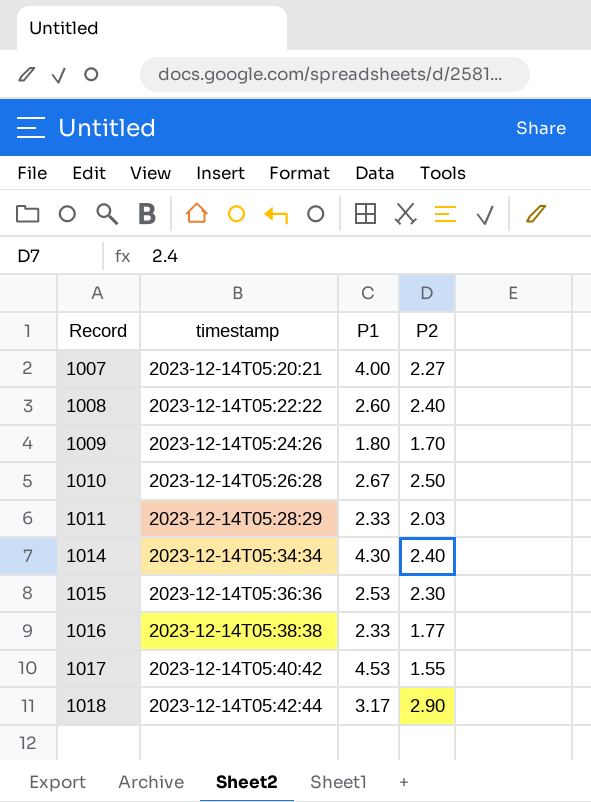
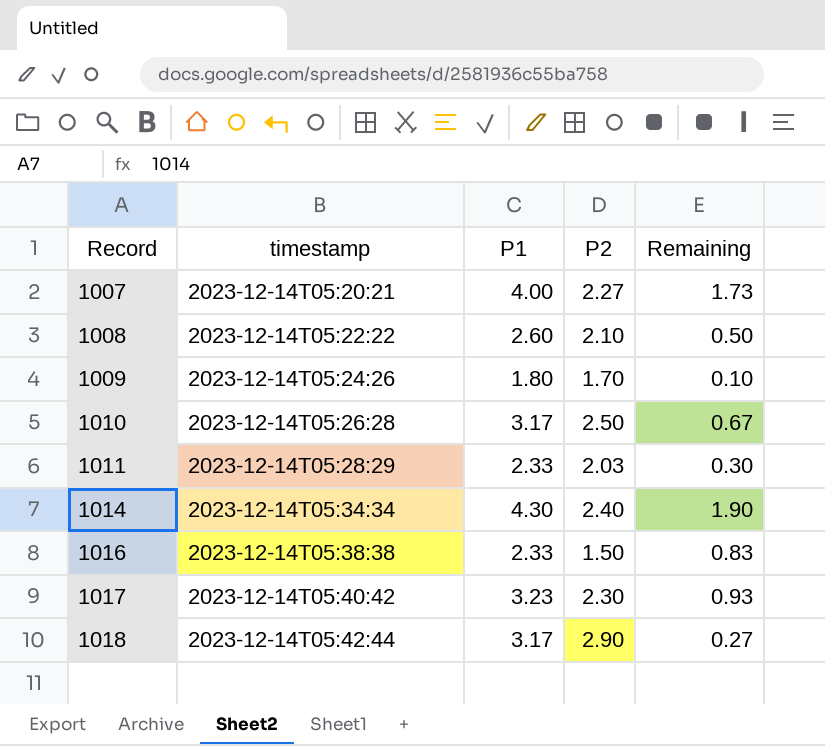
column Remaining | formula: none -> [P1] - [P2]
row 1015: 2023-12-14T05:36:36 | 2.53 | 2.30 -> none
1008 | P2: 2.40 -> 2.10
1010 | P1: 2.67 -> 3.17
1016 | P2: 1.77 -> 1.50
1017 | P1: 4.53 -> 3.23
1017 | P2: 1.55 -> 2.30

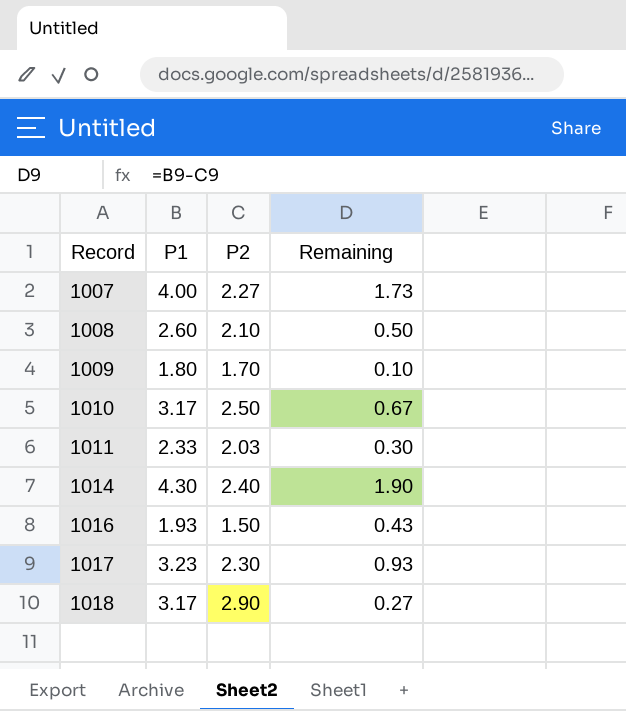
column timestamp | position: 2 -> none
1016 | P1: 2.33 -> 1.93
1016 | Remaining: 0.83 -> 0.43

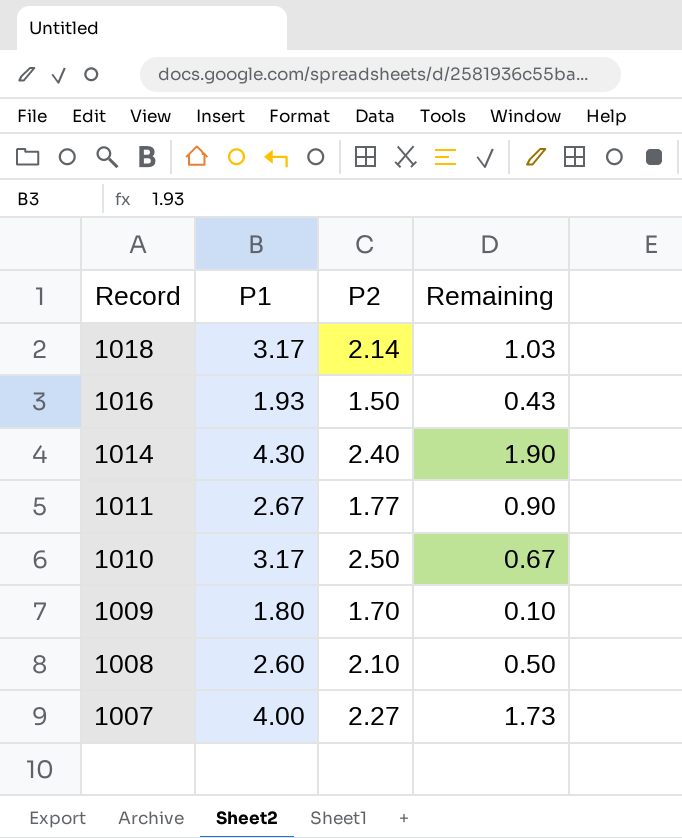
row order: Record ascending -> Record descending
row 1017: 3.23 | 2.30 | 0.93 -> none
1018 | P2: 2.90 -> 2.14
1018 | Remaining: 0.27 -> 1.03
1011 | P1: 2.33 -> 2.67
1011 | P2: 2.03 -> 1.77
1011 | Remaining: 0.30 -> 0.90

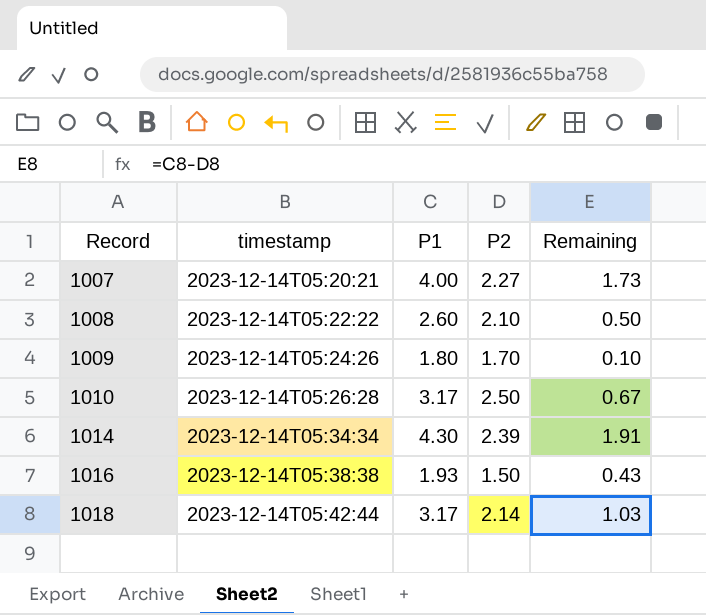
row order: Record descending -> Record ascending
column timestamp | position: none -> 2
row 1011: 2.67 | 1.77 | 0.90 -> none
1014 | P2: 2.40 -> 2.39
1014 | Remaining: 1.90 -> 1.91

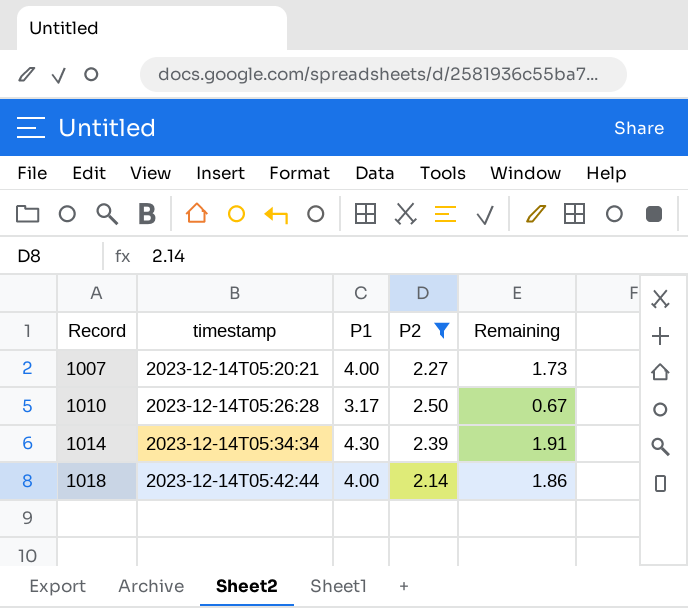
filter: none -> P2 >= 2.14
1018 | P1: 3.17 -> 4.00
1018 | Remaining: 1.03 -> 1.86

